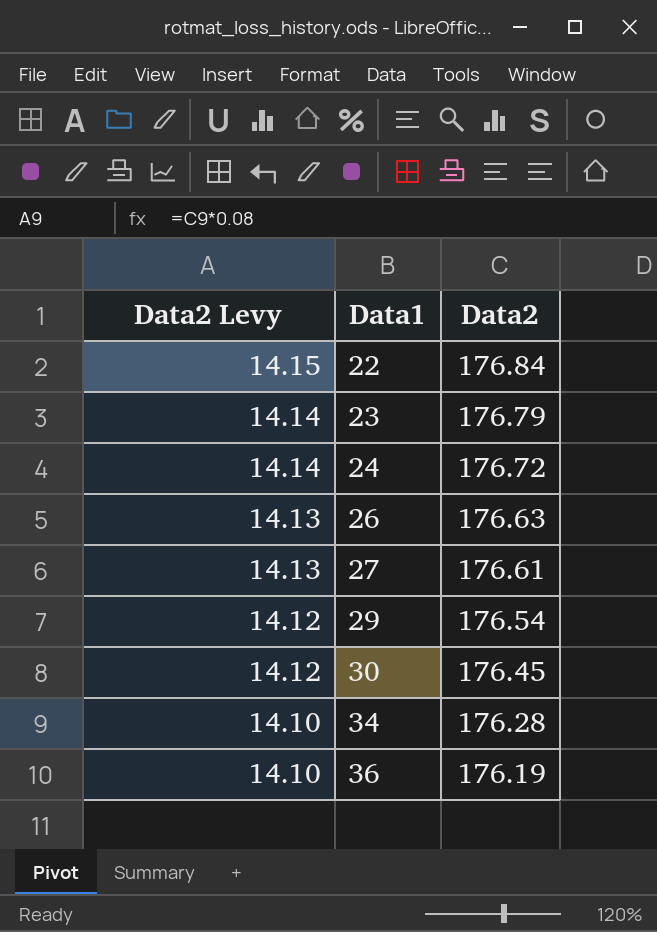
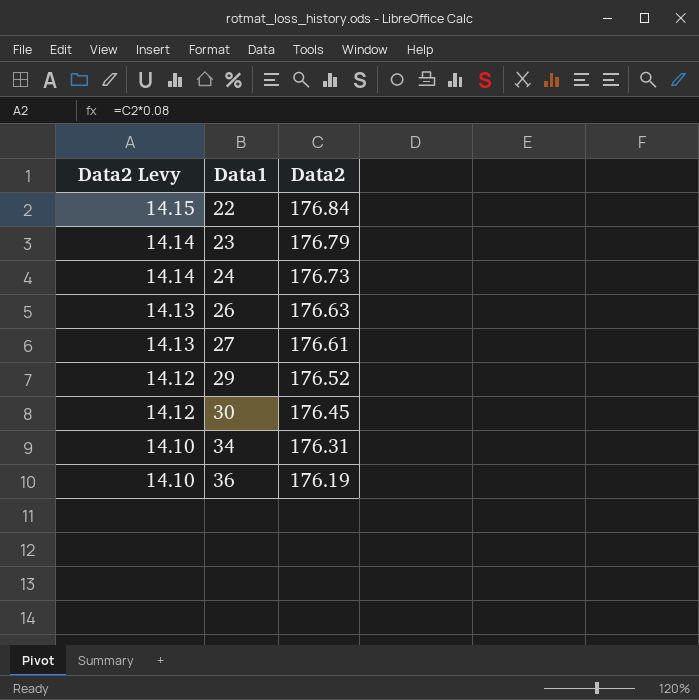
24 | Data2: 176.72 -> 176.73
29 | Data2: 176.54 -> 176.52
34 | Data2: 176.28 -> 176.31

